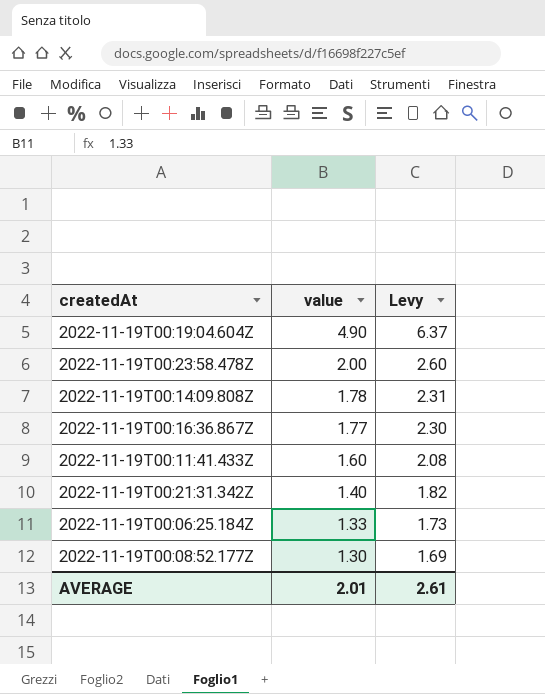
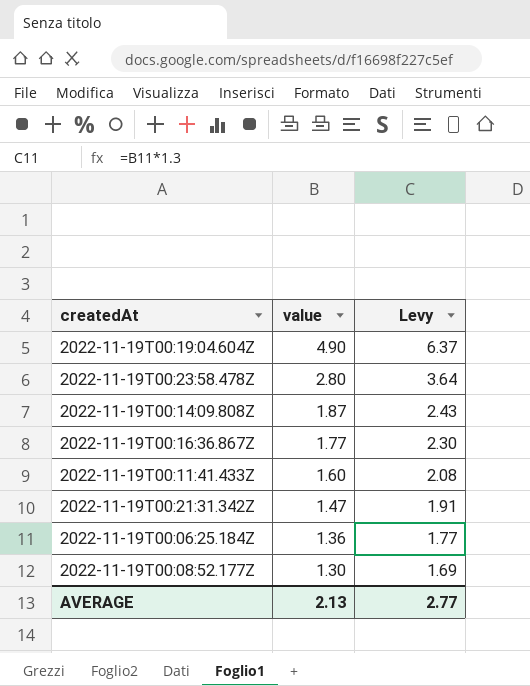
2022-11-19T00:23:58.478Z | value: 2.00 -> 2.80
2022-11-19T00:23:58.478Z | Levy: 2.60 -> 3.64
2022-11-19T00:14:09.808Z | value: 1.78 -> 1.87
2022-11-19T00:14:09.808Z | Levy: 2.31 -> 2.43
2022-11-19T00:21:31.342Z | value: 1.40 -> 1.47
2022-11-19T00:21:31.342Z | Levy: 1.82 -> 1.91
2022-11-19T00:06:25.184Z | value: 1.33 -> 1.36
2022-11-19T00:06:25.184Z | Levy: 1.73 -> 1.77
AVERAGE | value: 2.01 -> 2.13
AVERAGE | Levy: 2.61 -> 2.77

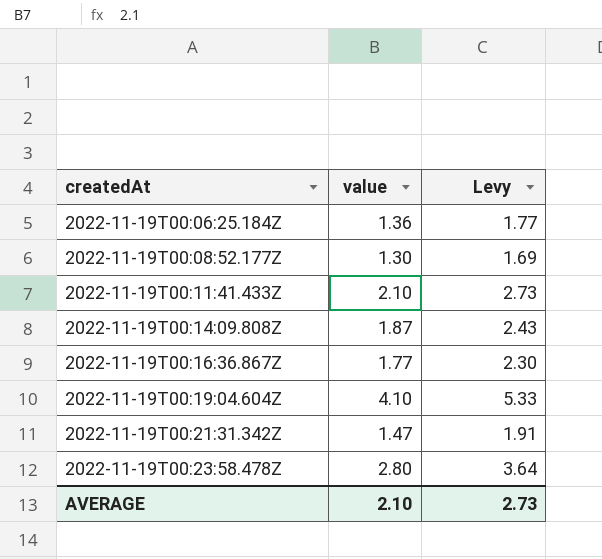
row order: value descending -> createdAt ascending
2022-11-19T00:11:41.433Z | value: 1.60 -> 2.10
2022-11-19T00:11:41.433Z | Levy: 2.08 -> 2.73
2022-11-19T00:19:04.604Z | value: 4.90 -> 4.10
2022-11-19T00:19:04.604Z | Levy: 6.37 -> 5.33
AVERAGE | value: 2.13 -> 2.10
AVERAGE | Levy: 2.77 -> 2.73

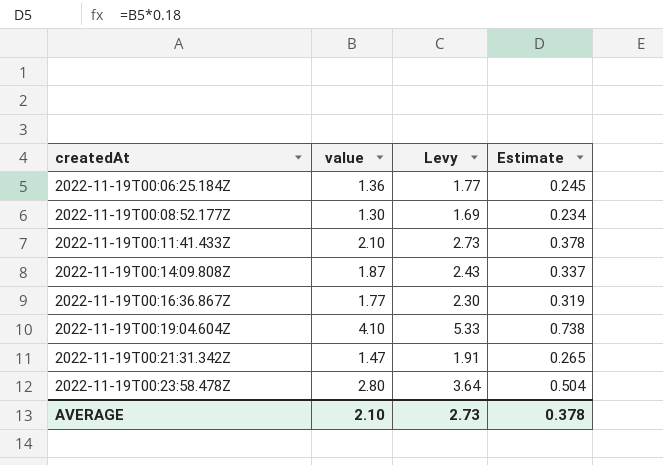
column Estimate | formula: none -> [value] * 0.18

